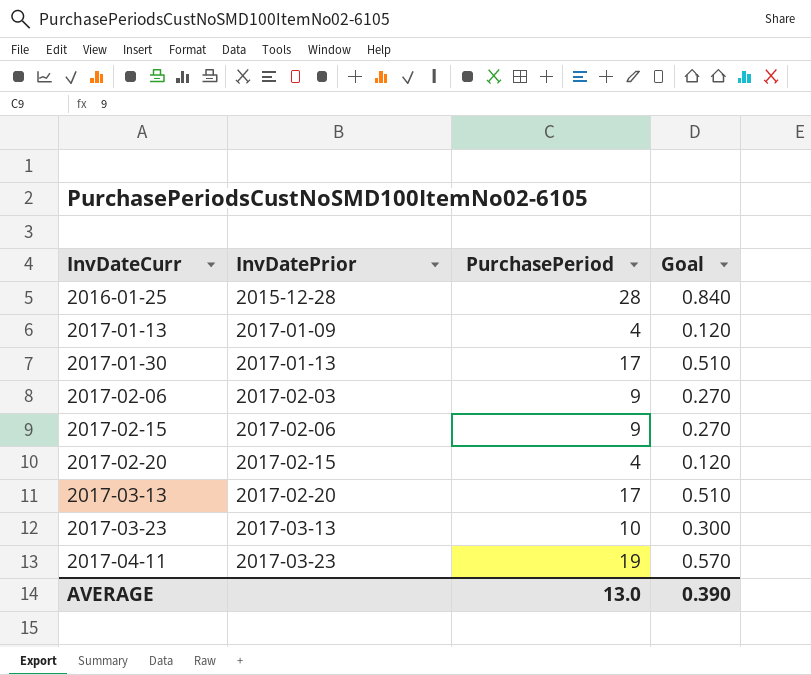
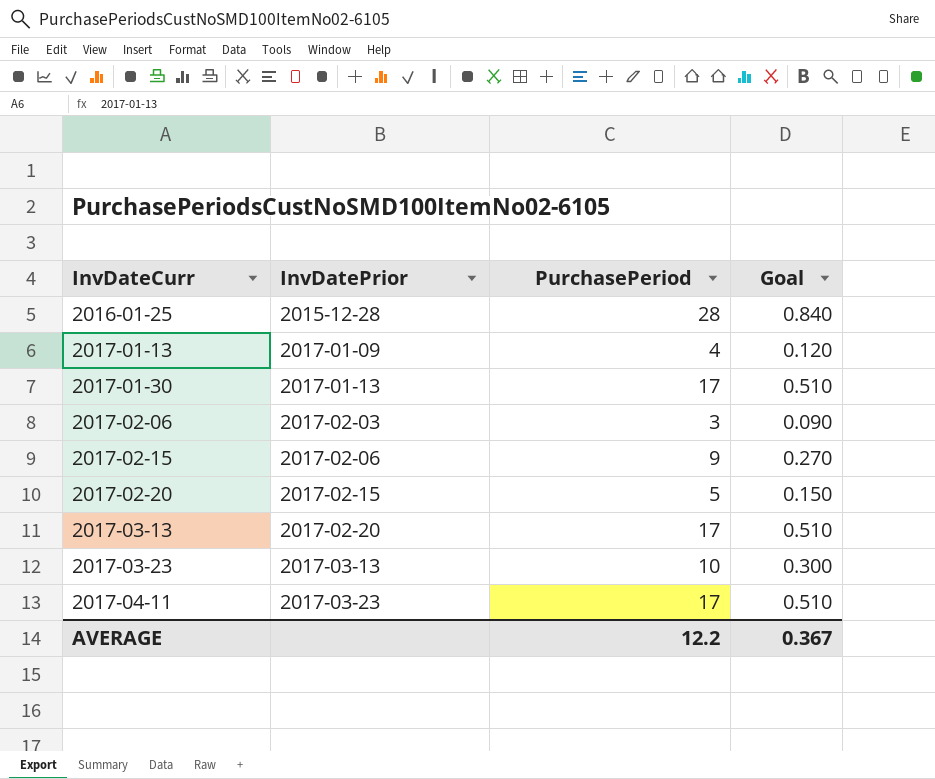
2017-02-06 | PurchasePeriod: 9 -> 3
2017-02-06 | Goal: 0.270 -> 0.090
2017-02-20 | PurchasePeriod: 4 -> 5
2017-02-20 | Goal: 0.120 -> 0.150
2017-04-11 | PurchasePeriod: 19 -> 17
2017-04-11 | Goal: 0.570 -> 0.510
AVERAGE | PurchasePeriod: 13.0 -> 12.2
AVERAGE | Goal: 0.390 -> 0.367

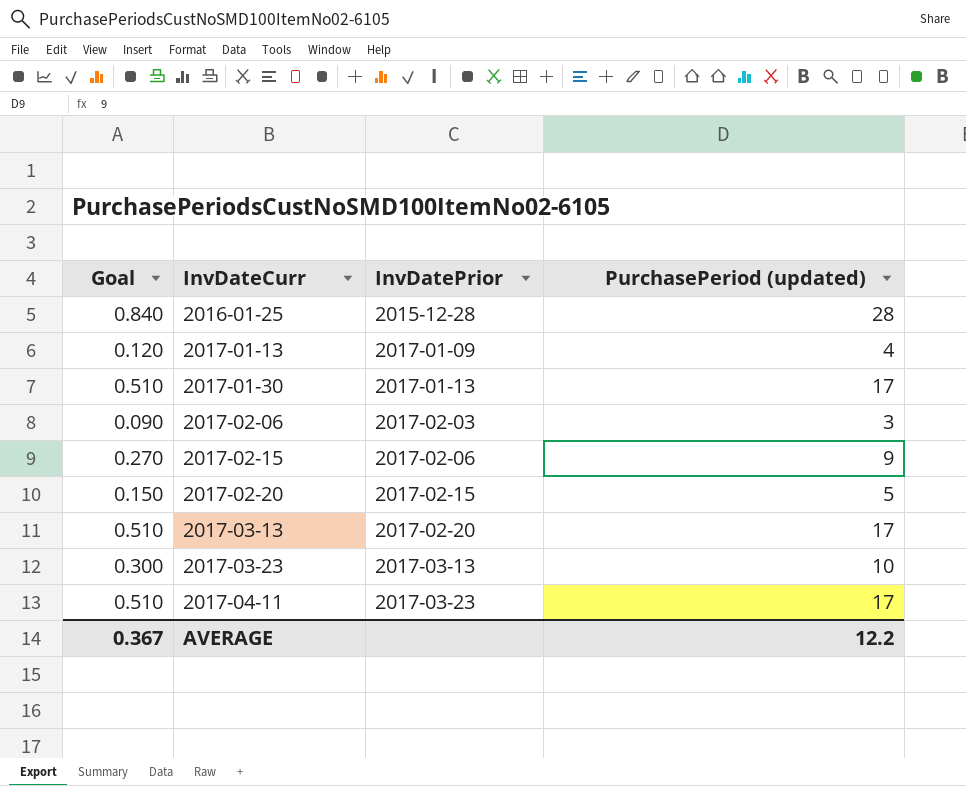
column Goal | position: 4 -> 1
column name: PurchasePeriod -> PurchasePeriod (updated)

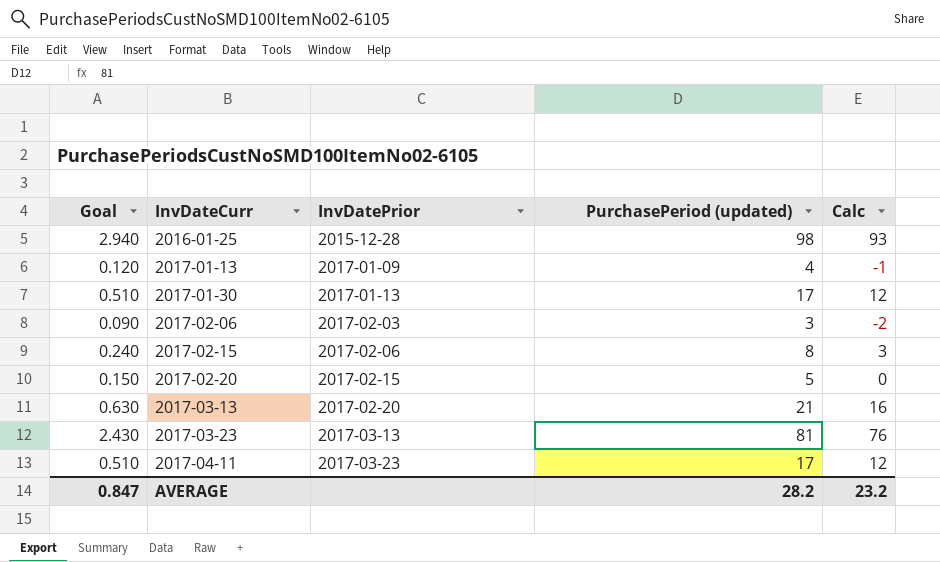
column Calc | formula: none -> [PurchasePeriod (updated)] - 5
2016-01-25 | Goal: 0.840 -> 2.940
2016-01-25 | PurchasePeriod (updated): 28 -> 98
2017-02-15 | Goal: 0.270 -> 0.240
2017-02-15 | PurchasePeriod (updated): 9 -> 8
2017-03-13 | Goal: 0.510 -> 0.630
2017-03-13 | PurchasePeriod (updated): 17 -> 21
2017-03-23 | Goal: 0.300 -> 2.430
2017-03-23 | PurchasePeriod (updated): 10 -> 81
AVERAGE | Goal: 0.367 -> 0.847
AVERAGE | PurchasePeriod (updated): 12.2 -> 28.2

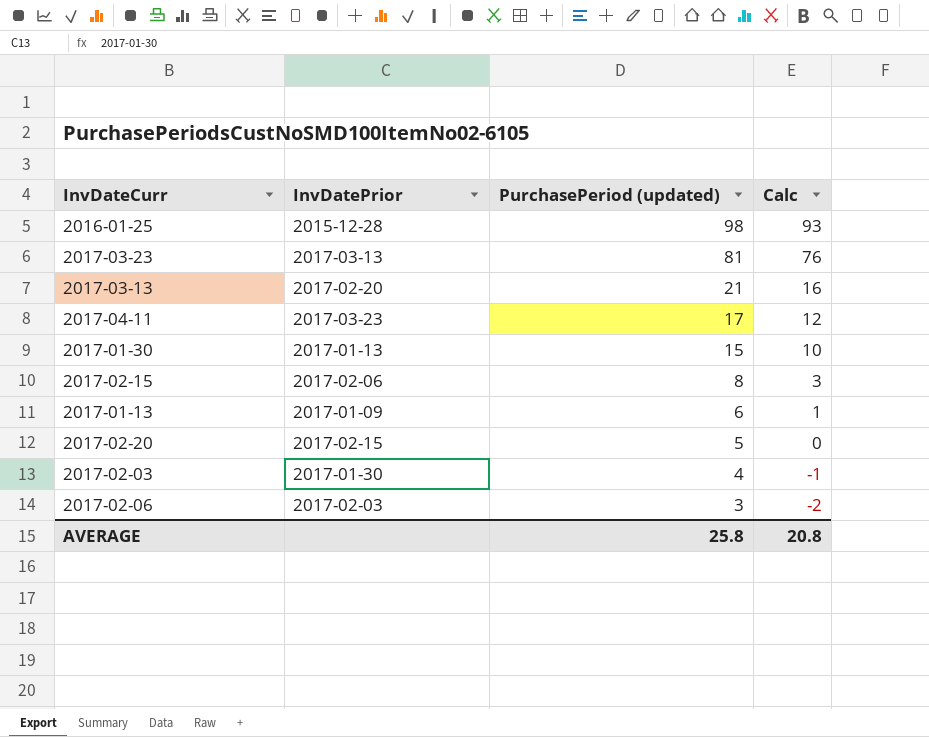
row order: InvDateCurr ascending -> PurchasePeriod (updated) descending
column Goal | formula: [PurchasePeriod (updated)] * 0.03 -> none
2017-01-30 | PurchasePeriod (updated): 17 -> 15
2017-01-30 | Calc: 12 -> 10
2017-01-13 | PurchasePeriod (updated): 4 -> 6
2017-01-13 | Calc: -1 -> 1
row 2017-02-03: none -> 2017-01-30 | 4 | -1
AVERAGE | PurchasePeriod (updated): 28.2 -> 25.8
AVERAGE | Calc: 23.2 -> 20.8

